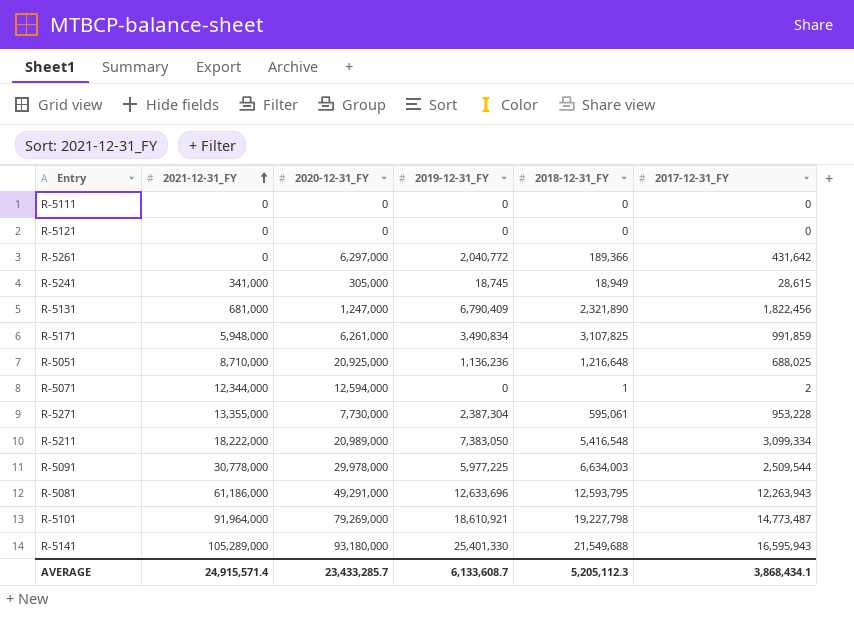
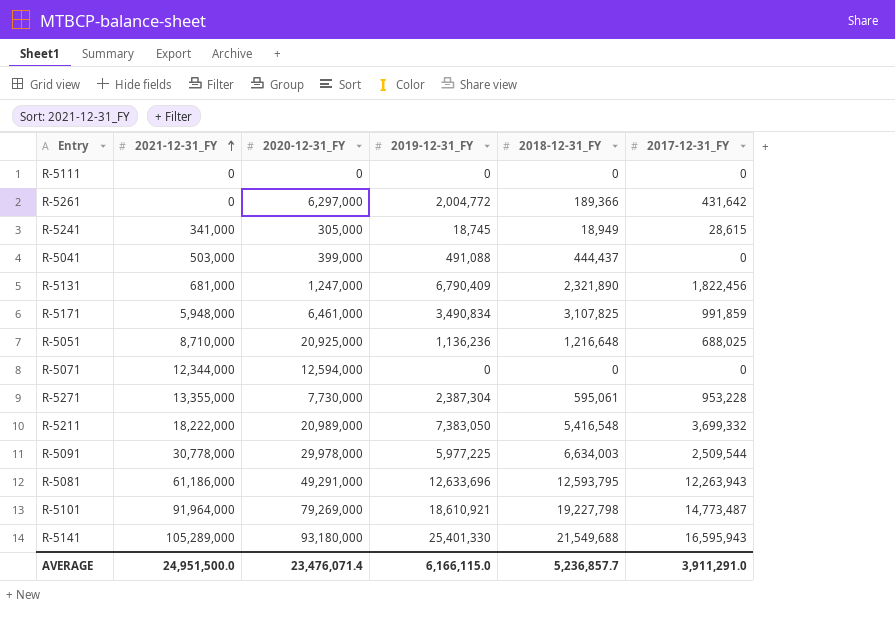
row R-5121: 0 | 0 | 0 | 0 | 0 -> none
R-5261 | 2019-12-31_FY: 2,040,772 -> 2,004,772
row R-5041: none -> 503,000 | 399,000 | 491,088 | 444,437 | 0
R-5171 | 2020-12-31_FY: 6,261,000 -> 6,461,000
R-5071 | 2018-12-31_FY: 1 -> 0
R-5071 | 2017-12-31_FY: 2 -> 0
R-5211 | 2017-12-31_FY: 3,099,334 -> 3,699,332
AVERAGE | 2021-12-31_FY: 24,915,571.4 -> 24,951,500.0
AVERAGE | 2020-12-31_FY: 23,433,285.7 -> 23,476,071.4
AVERAGE | 2019-12-31_FY: 6,133,608.7 -> 6,166,115.0
AVERAGE | 2018-12-31_FY: 5,205,112.3 -> 5,236,857.7
AVERAGE | 2017-12-31_FY: 3,868,434.1 -> 3,911,291.0

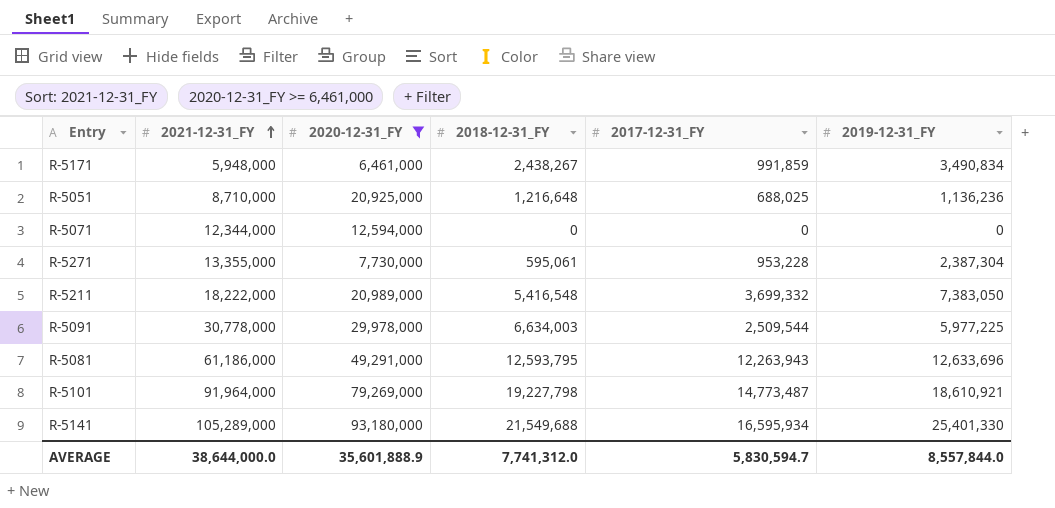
filter: none -> 2020-12-31_FY >= 6,461,000
column 2019-12-31_FY | position: 4 -> 6
R-5171 | 2018-12-31_FY: 3,107,825 -> 2,438,267
R-5141 | 2017-12-31_FY: 16,595,943 -> 16,595,934
AVERAGE | 2021-12-31_FY: 24,951,500.0 -> 38,644,000.0
AVERAGE | 2020-12-31_FY: 23,476,071.4 -> 35,601,888.9
AVERAGE | 2018-12-31_FY: 5,236,857.7 -> 7,741,312.0
AVERAGE | 2017-12-31_FY: 3,911,291.0 -> 5,830,594.7
AVERAGE | 2019-12-31_FY: 6,166,115.0 -> 8,557,844.0

